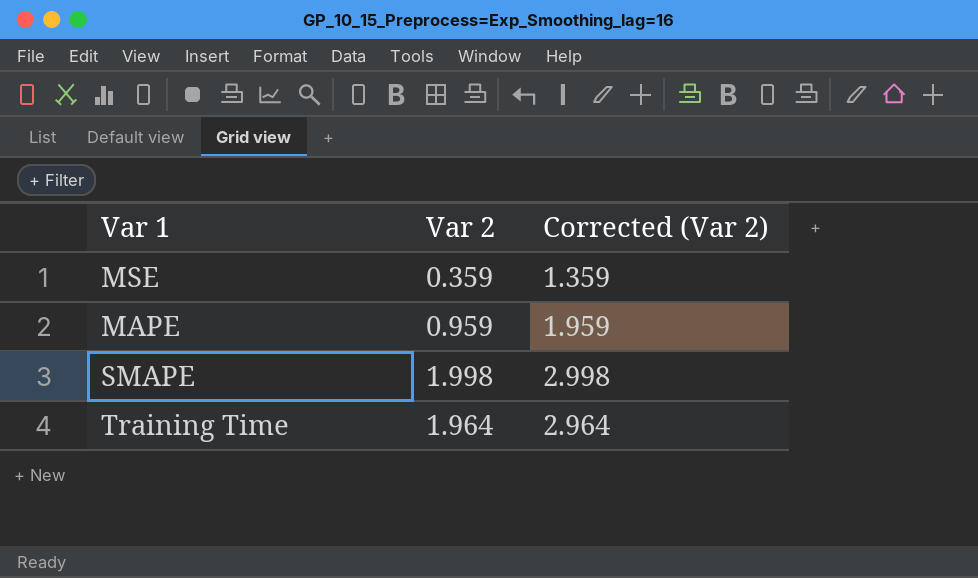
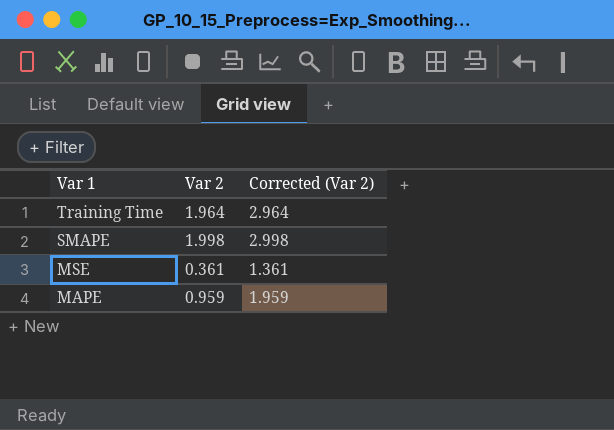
row order: none -> Var 1 descending
MSE | Var 2: 0.359 -> 0.361
MSE | Corrected (Var 2): 1.359 -> 1.361

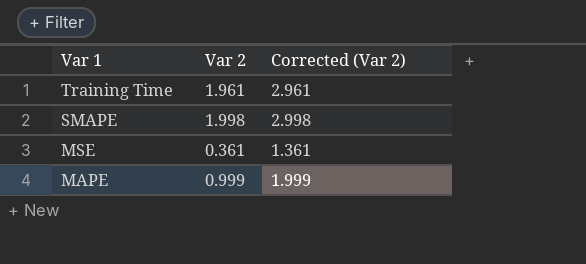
Training Time | Var 2: 1.964 -> 1.961
Training Time | Corrected (Var 2): 2.964 -> 2.961
MAPE | Var 2: 0.959 -> 0.999
MAPE | Corrected (Var 2): 1.959 -> 1.999

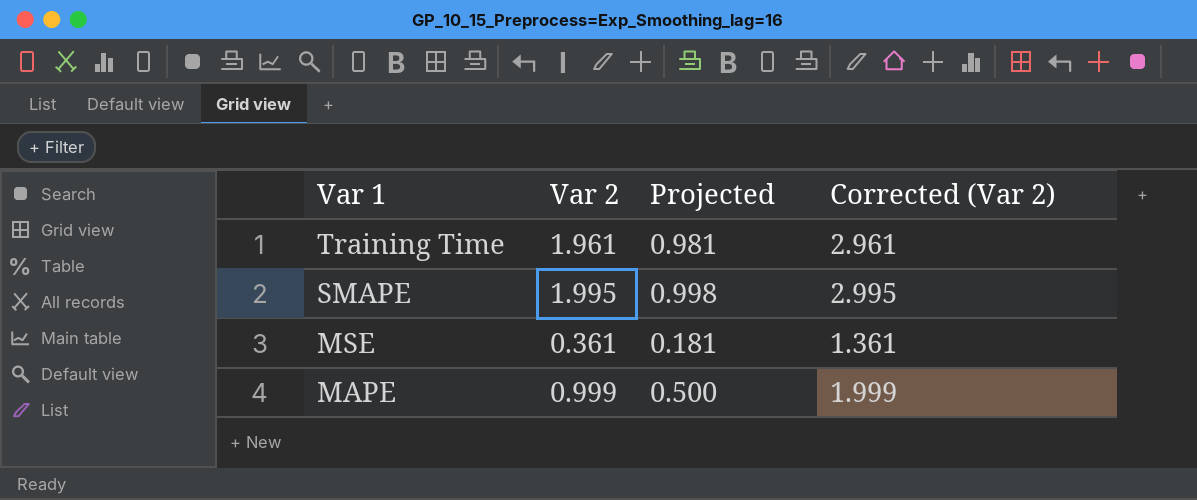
column Projected | formula: none -> [Var 2] * 0.5
SMAPE | Var 2: 1.998 -> 1.995
SMAPE | Corrected (Var 2): 2.998 -> 2.995

